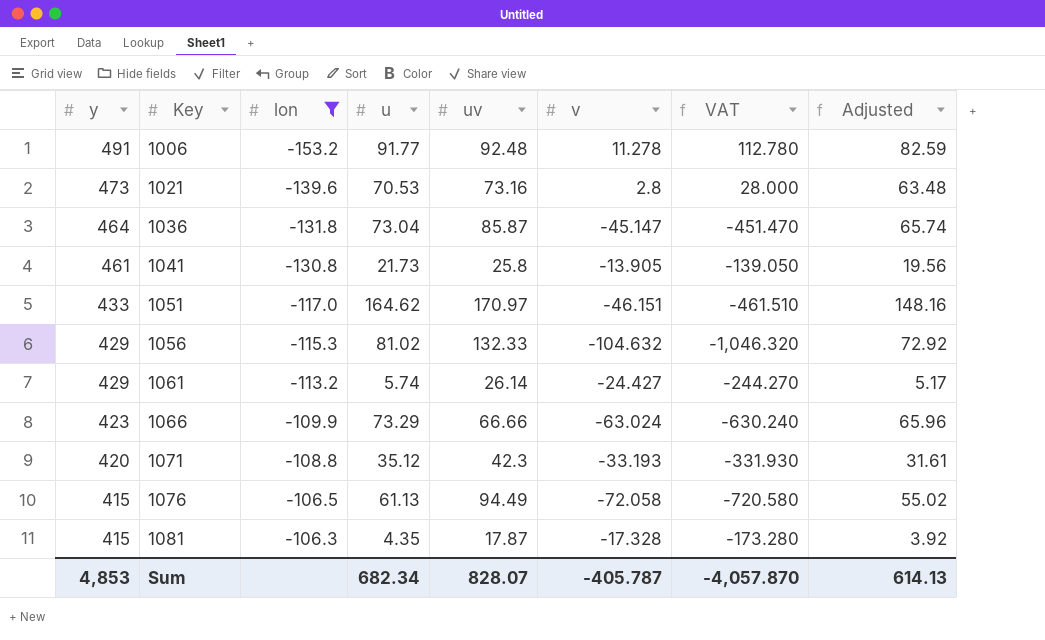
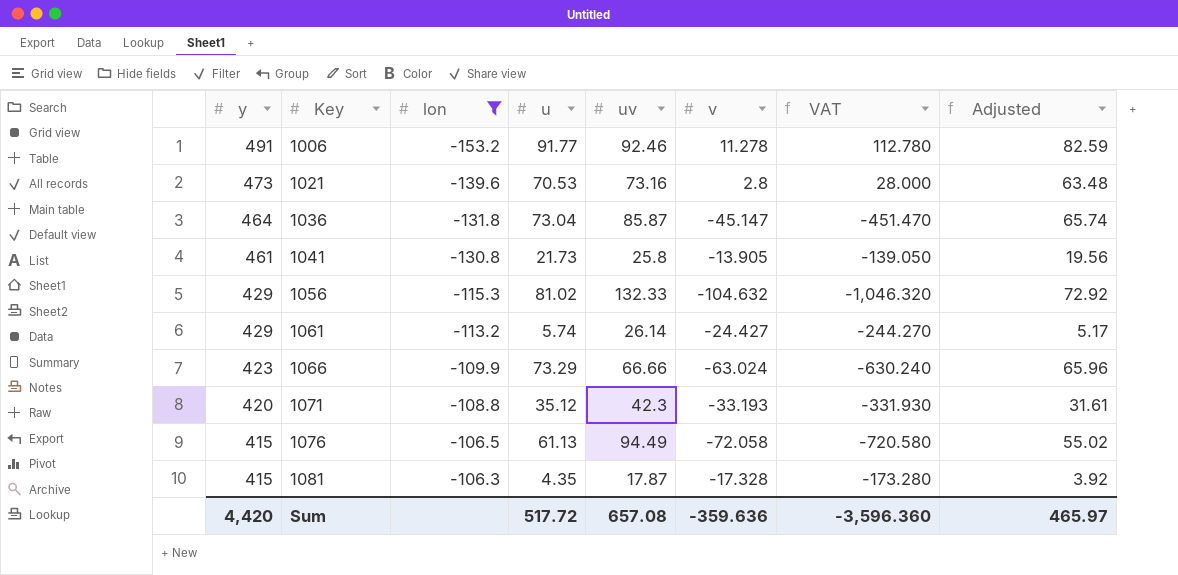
row 1051: 433 | -117.0 | 164.62 | 170.97 | -46.151 | -461.510 | 148.16 -> none
1006 | uv: 92.48 -> 92.46
Sum | y: 4,853 -> 4,420
Sum | u: 682.34 -> 517.72
Sum | uv: 828.07 -> 657.08
Sum | v: -405.787 -> -359.636
Sum | VAT: -4,057.870 -> -3,596.360
Sum | Adjusted: 614.13 -> 465.97

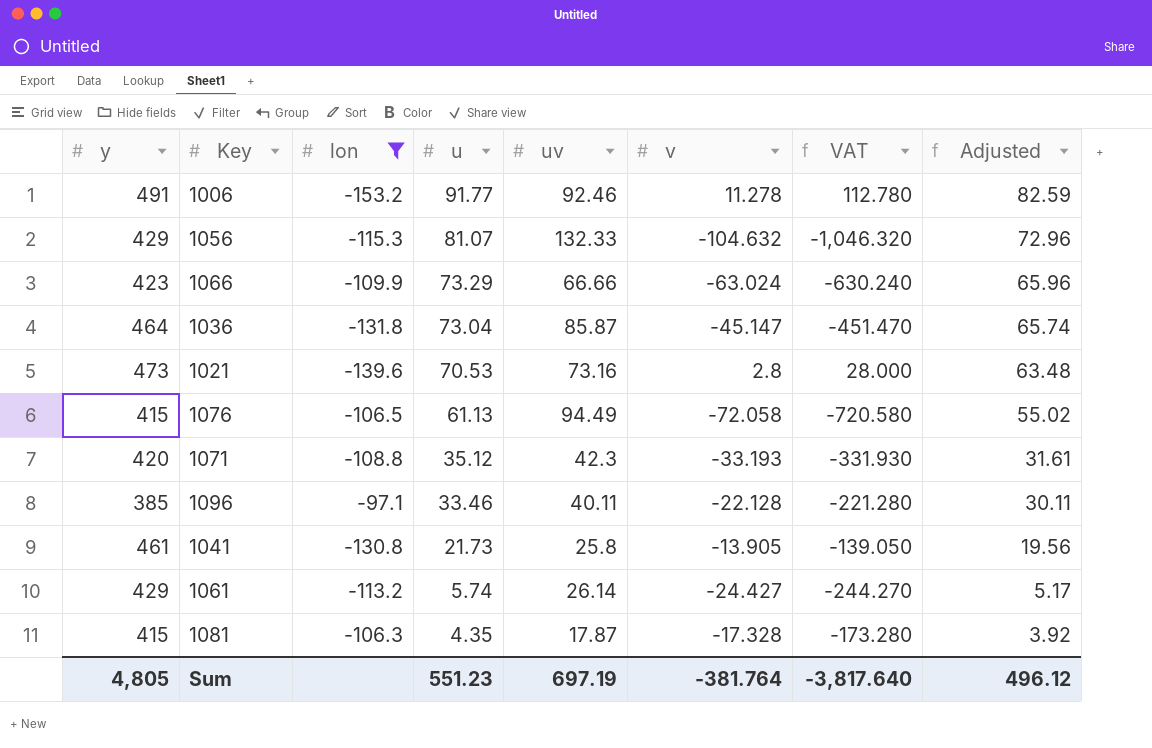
row order: y descending -> u descending
1056 | u: 81.02 -> 81.07
1056 | Adjusted: 72.92 -> 72.96
row 1096: none -> 385 | -97.1 | 33.46 | 40.11 | -22.128 | -221.280 | 30.11
Sum | y: 4,420 -> 4,805
Sum | u: 517.72 -> 551.23
Sum | uv: 657.08 -> 697.19
Sum | v: -359.636 -> -381.764
Sum | VAT: -3,596.360 -> -3,817.640
Sum | Adjusted: 465.97 -> 496.12

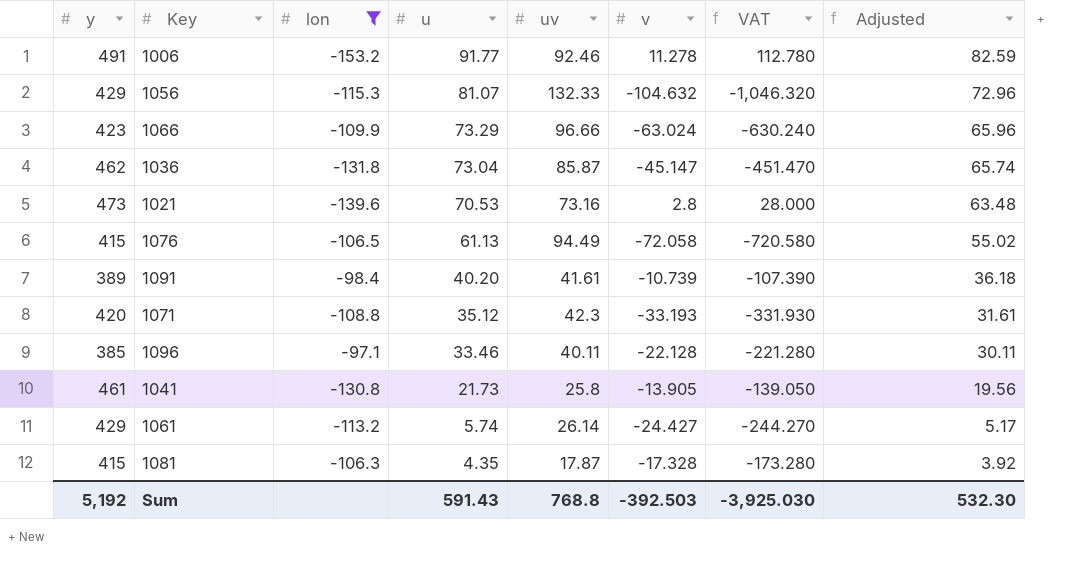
1066 | uv: 66.66 -> 96.66
1036 | y: 464 -> 462
row 1091: none -> 389 | -98.4 | 40.20 | 41.61 | -10.739 | -107.390 | 36.18
Sum | y: 4,805 -> 5,192
Sum | u: 551.23 -> 591.43
Sum | uv: 697.19 -> 768.8
Sum | v: -381.764 -> -392.503
Sum | VAT: -3,817.640 -> -3,925.030
Sum | Adjusted: 496.12 -> 532.30

